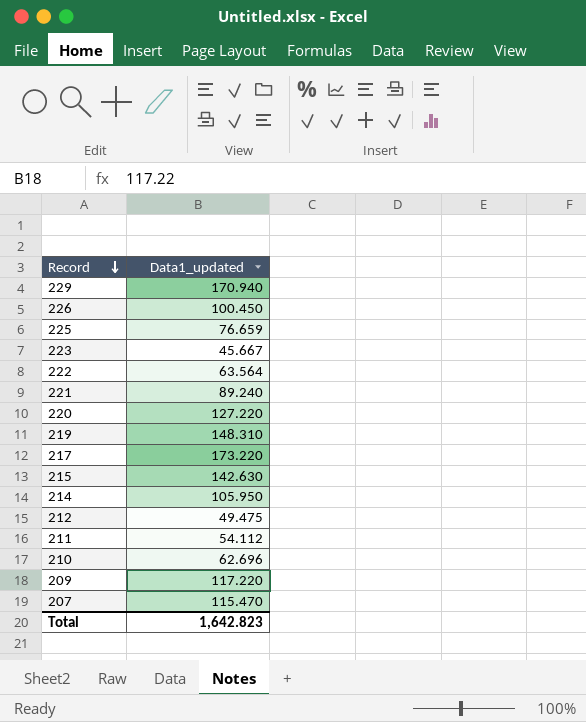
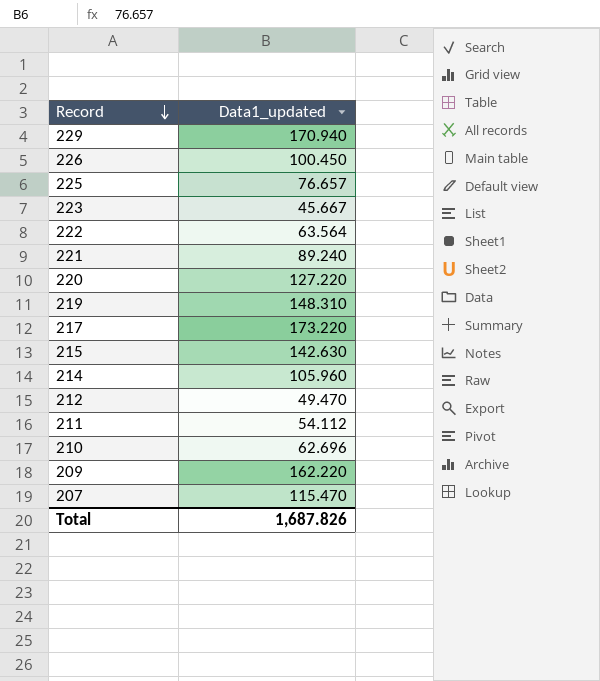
225 | Data1_updated: 76.659 -> 76.657
214 | Data1_updated: 105.950 -> 105.960
212 | Data1_updated: 49.475 -> 49.470
209 | Data1_updated: 117.220 -> 162.220
Total | Data1_updated: 1,642.823 -> 1,687.826

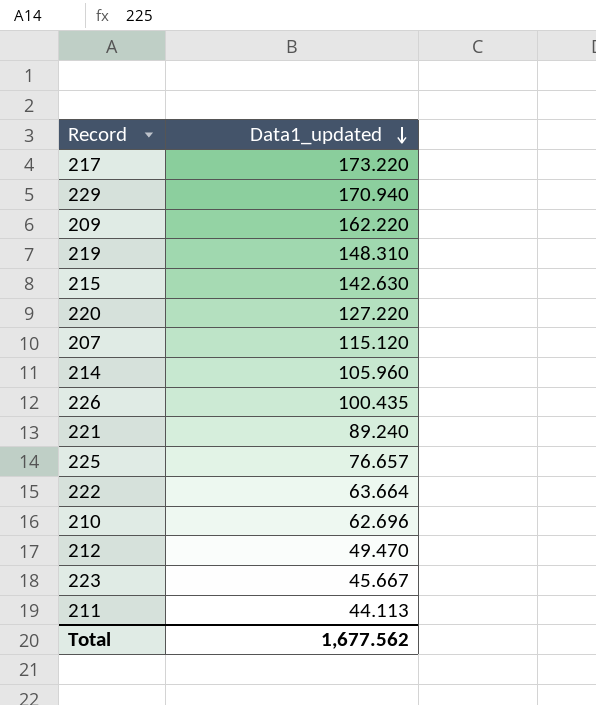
row order: Record descending -> Data1_updated descending
207 | Data1_updated: 115.470 -> 115.120
226 | Data1_updated: 100.450 -> 100.435
222 | Data1_updated: 63.564 -> 63.664
211 | Data1_updated: 54.112 -> 44.113
Total | Data1_updated: 1,687.826 -> 1,677.562

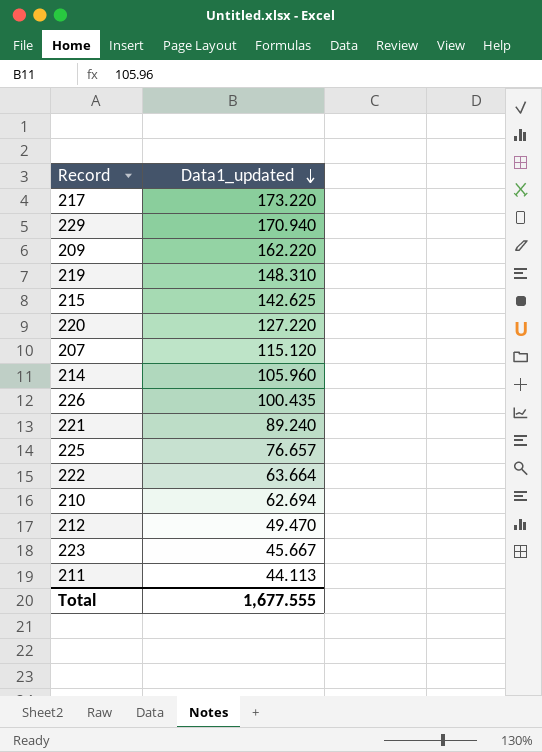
215 | Data1_updated: 142.630 -> 142.625
210 | Data1_updated: 62.696 -> 62.694
Total | Data1_updated: 1,677.562 -> 1,677.555

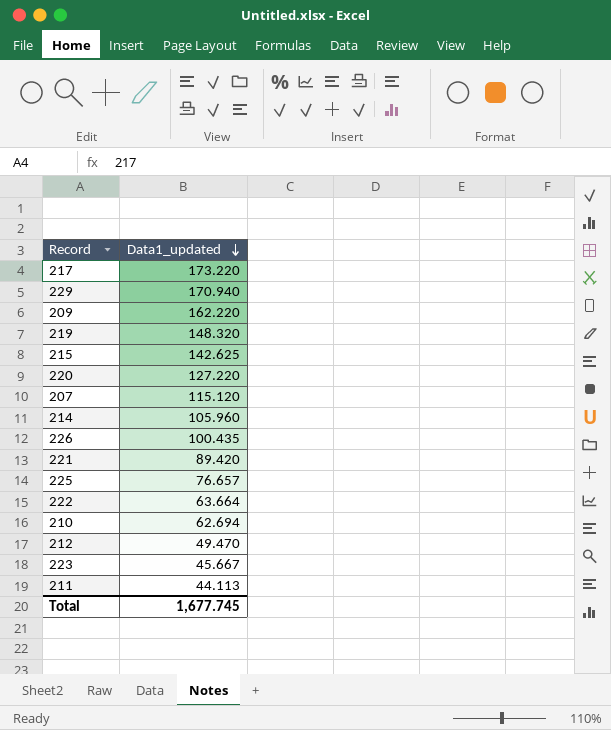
219 | Data1_updated: 148.310 -> 148.320
221 | Data1_updated: 89.240 -> 89.420
Total | Data1_updated: 1,677.555 -> 1,677.745

